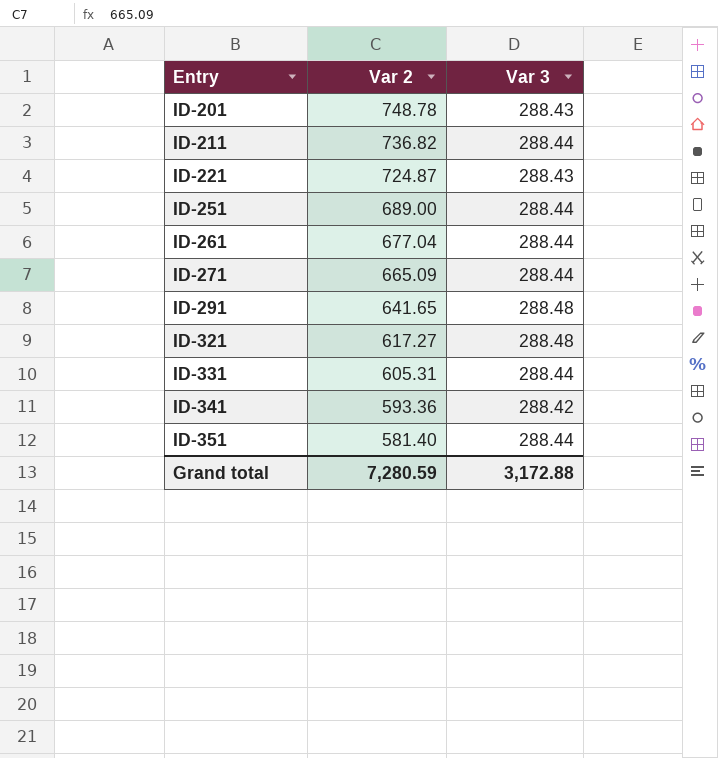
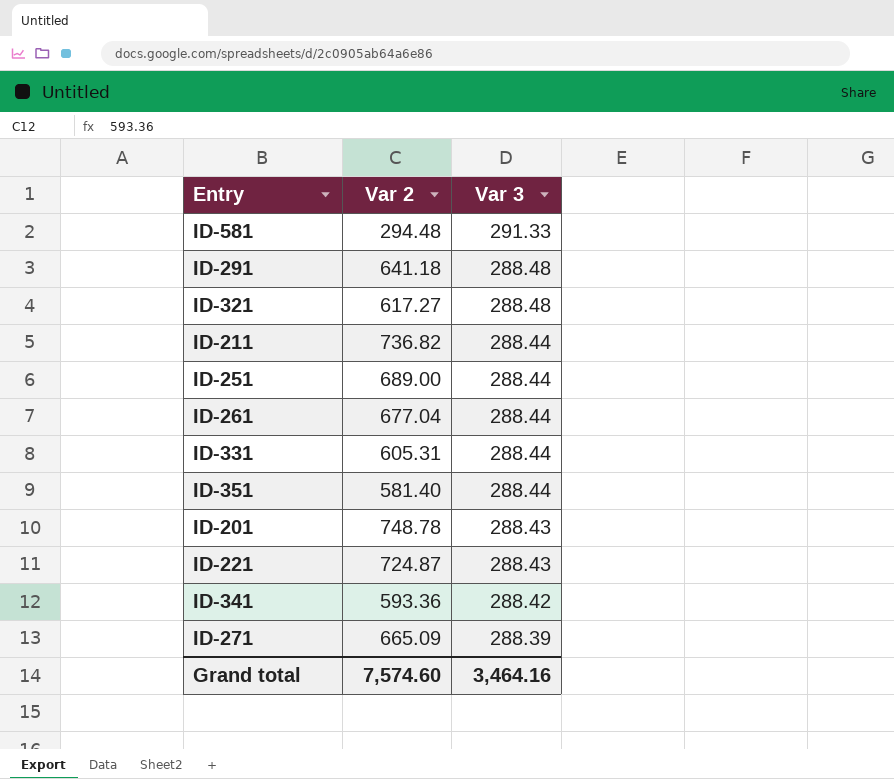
row order: Entry ascending -> Var 3 descending
row ID-581: none -> 294.48 | 291.33
ID-291 | Var 2: 641.65 -> 641.18
ID-271 | Var 3: 288.44 -> 288.39
Grand total | Var 2: 7,280.59 -> 7,574.60
Grand total | Var 3: 3,172.88 -> 3,464.16

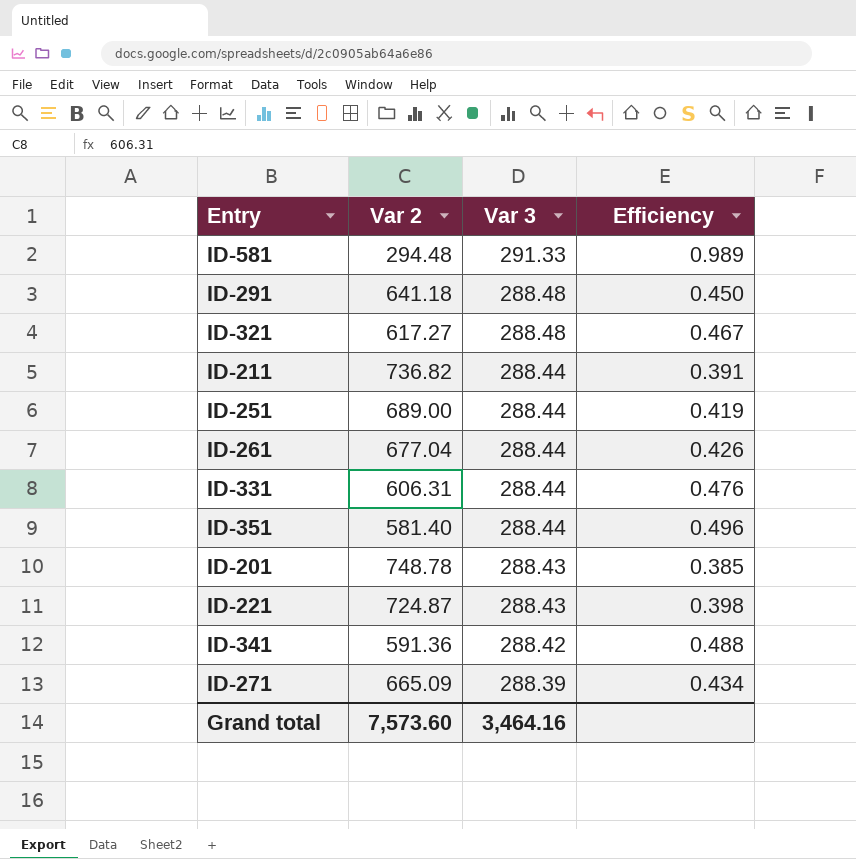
column Efficiency | formula: none -> [Var 3] / [Var 2]
ID-331 | Var 2: 605.31 -> 606.31
ID-341 | Var 2: 593.36 -> 591.36
Grand total | Var 2: 7,574.60 -> 7,573.60

